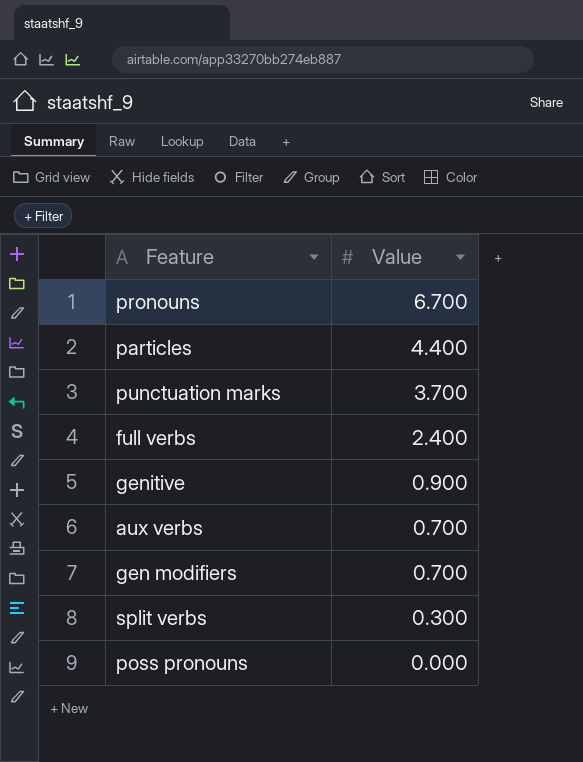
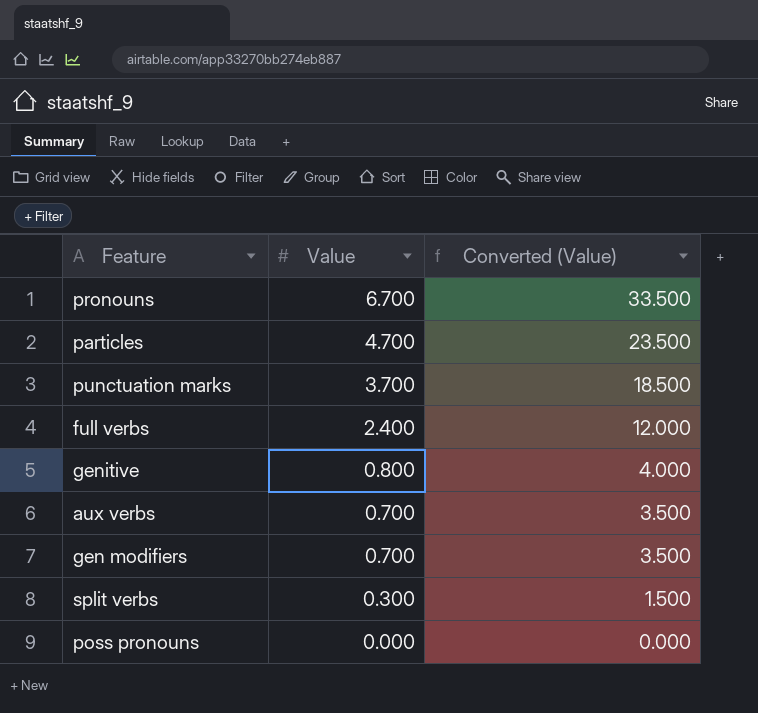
column Converted (Value) | formula: none -> [Value] * 5
particles | Value: 4.400 -> 4.700
genitive | Value: 0.900 -> 0.800

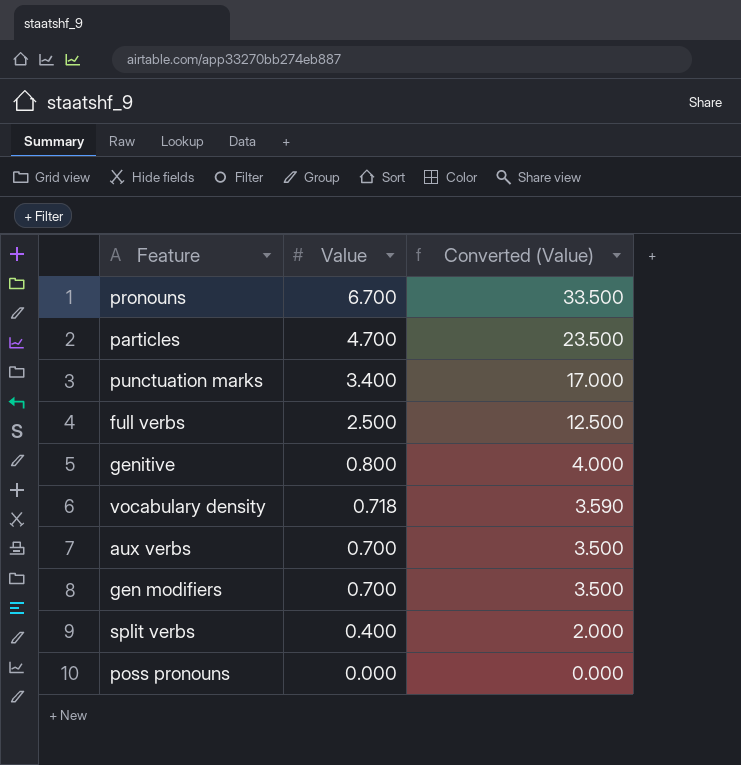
punctuation marks | Value: 3.700 -> 3.400
punctuation marks | Converted (Value): 18.500 -> 17.000
full verbs | Value: 2.400 -> 2.500
full verbs | Converted (Value): 12.000 -> 12.500
row vocabulary density: none -> 0.718 | 3.590
split verbs | Value: 0.300 -> 0.400
split verbs | Converted (Value): 1.500 -> 2.000

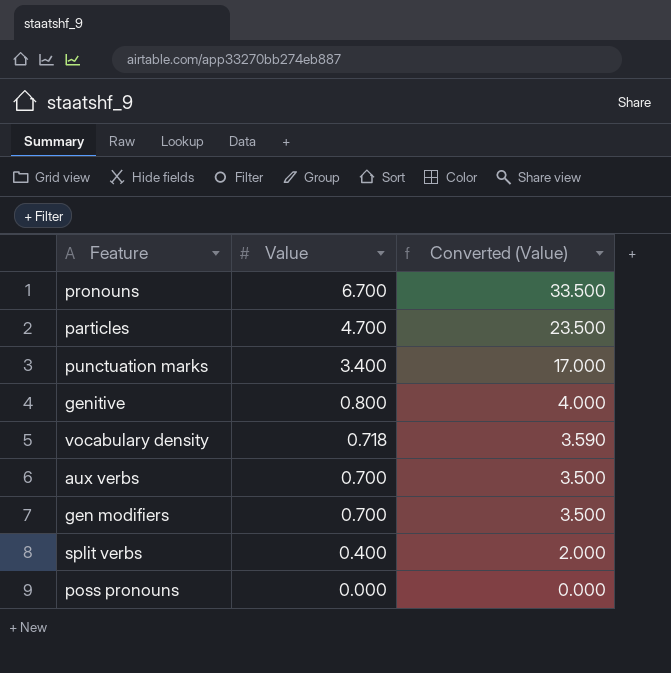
row full verbs: 2.500 | 12.500 -> none

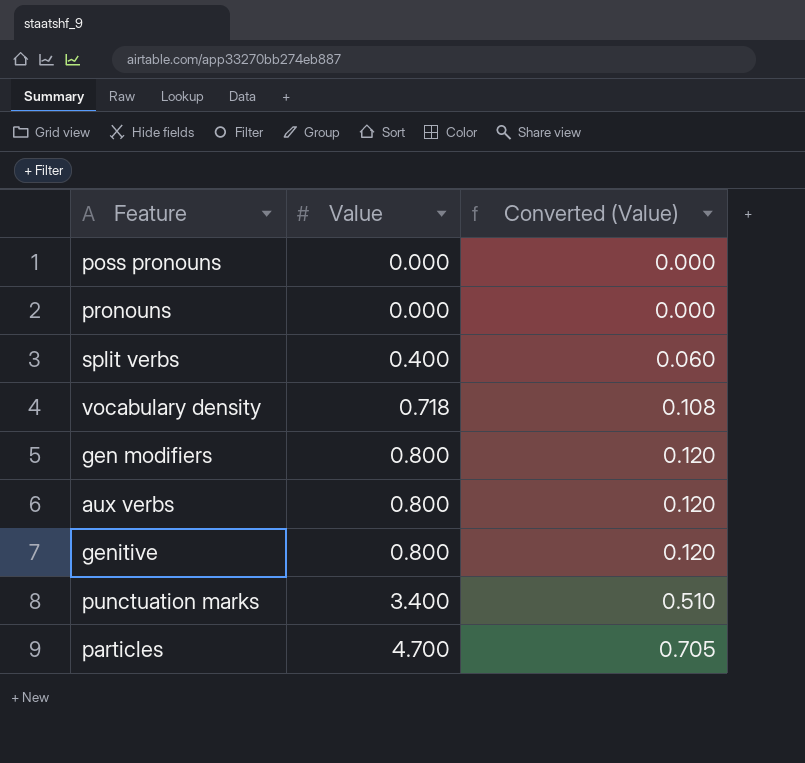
row order: Value descending -> Value ascending
column Converted (Value) | formula: [Value] * 5 -> [Value] * 0.15
pronouns | Value: 6.700 -> 0.000
gen modifiers | Value: 0.700 -> 0.800
aux verbs | Value: 0.700 -> 0.800

